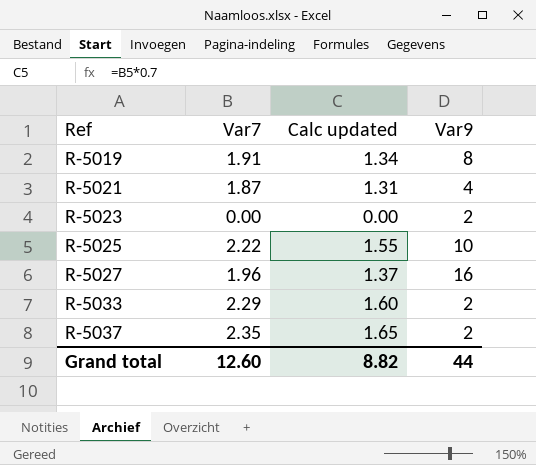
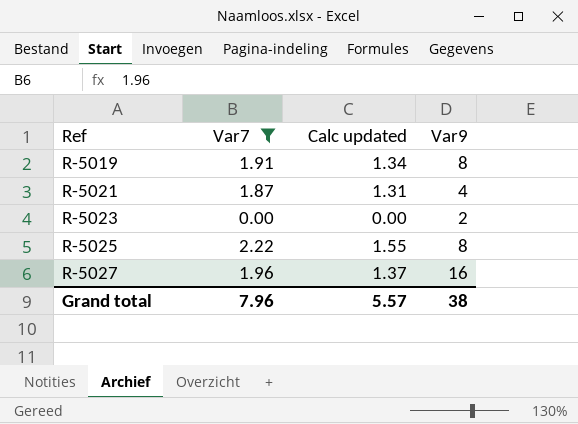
filter: none -> Var7 <= 2.22
R-5025 | Var9: 10 -> 8
Grand total | Var7: 12.60 -> 7.96
Grand total | Calc updated: 8.82 -> 5.57
Grand total | Var9: 44 -> 38

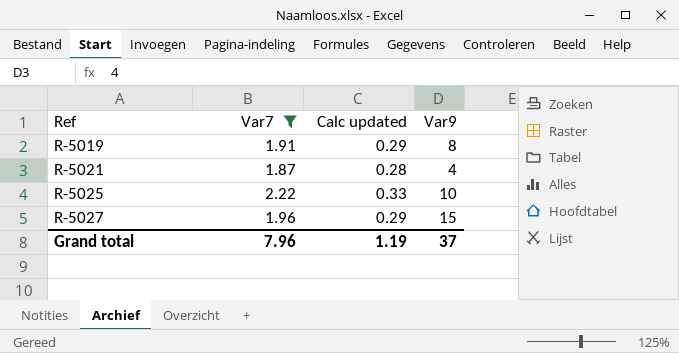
column Calc updated | formula: [Var7] * 0.7 -> [Var7] * 0.15
row R-5023: 0.00 | 0.00 | 2 -> none
R-5025 | Var9: 8 -> 10
R-5027 | Var9: 16 -> 15
Grand total | Calc updated: 5.57 -> 1.19
Grand total | Var9: 38 -> 37

